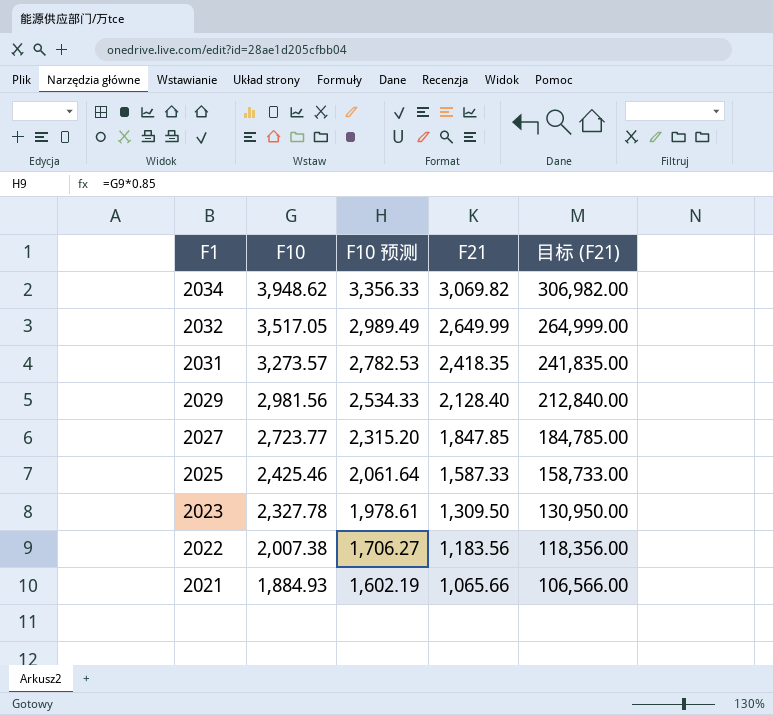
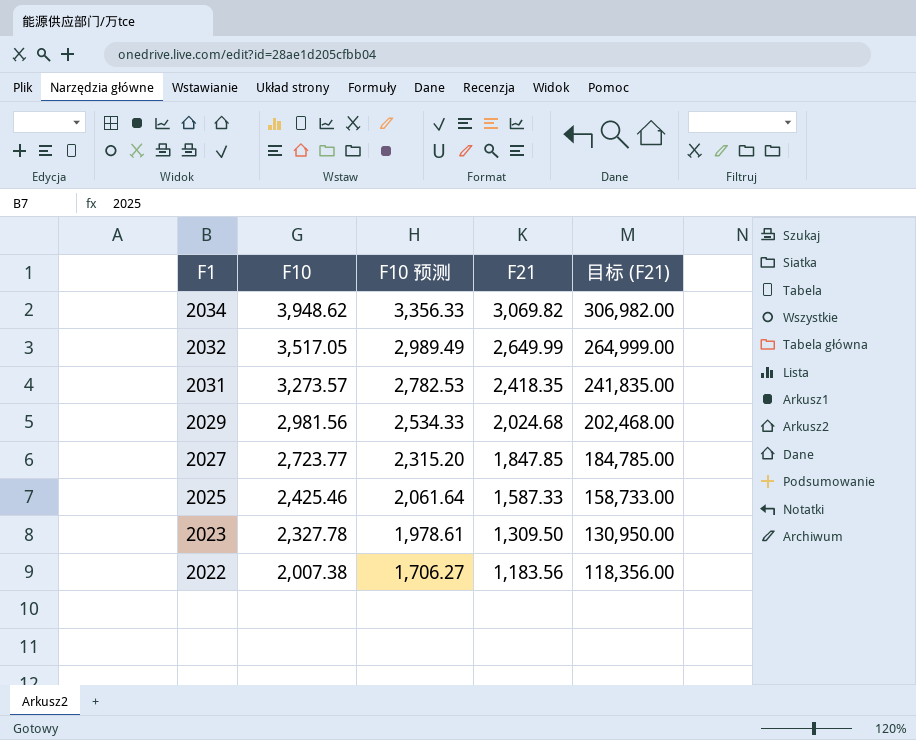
row 2021: 1,884.93 | 1,602.19 | 1,065.66 | 106,566.00 -> none
2029 | F21: 2,128.40 -> 2,024.68
2029 | 目标 (F21): 212,840.00 -> 202,468.00

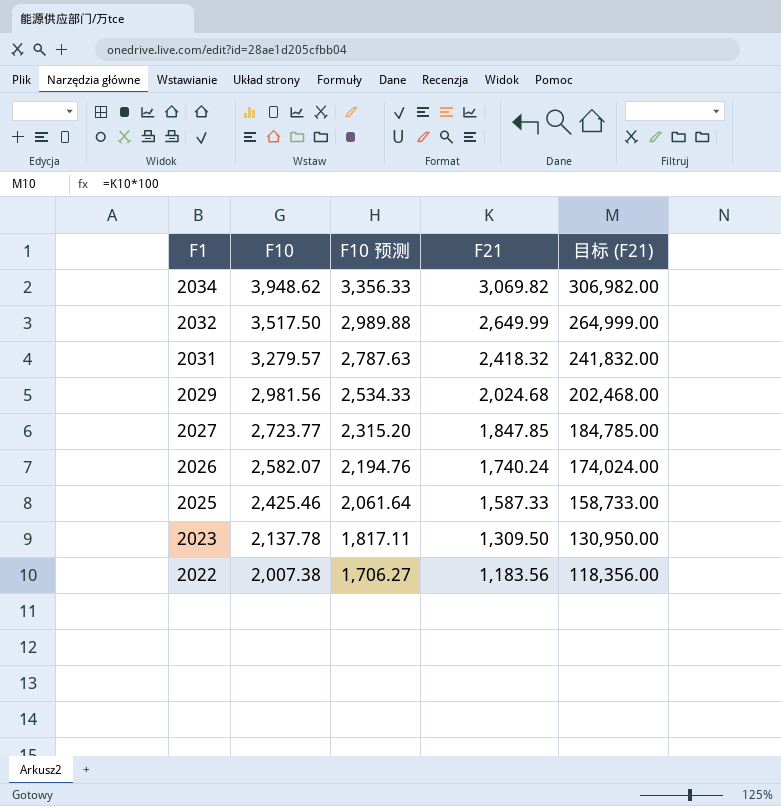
2032 | F10: 3,517.05 -> 3,517.50
2032 | F10 预测: 2,989.49 -> 2,989.88
2031 | F10: 3,273.57 -> 3,279.57
2031 | F10 预测: 2,782.53 -> 2,787.63
2031 | F21: 2,418.35 -> 2,418.32
2031 | 目标 (F21): 241,835.00 -> 241,832.00
row 2026: none -> 2,582.07 | 2,194.76 | 1,740.24 | 174,024.00
2023 | F10: 2,327.78 -> 2,137.78
2023 | F10 预测: 1,978.61 -> 1,817.11

